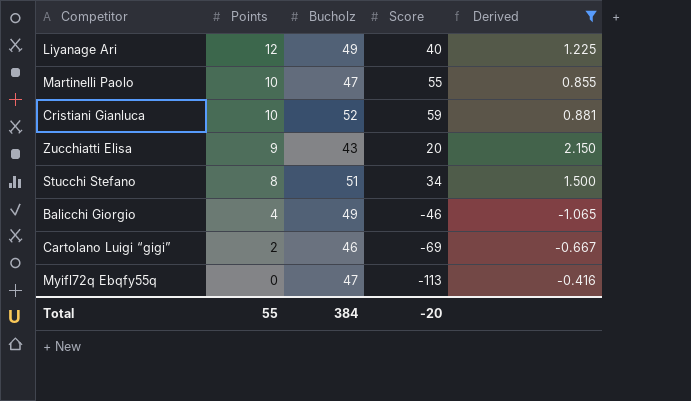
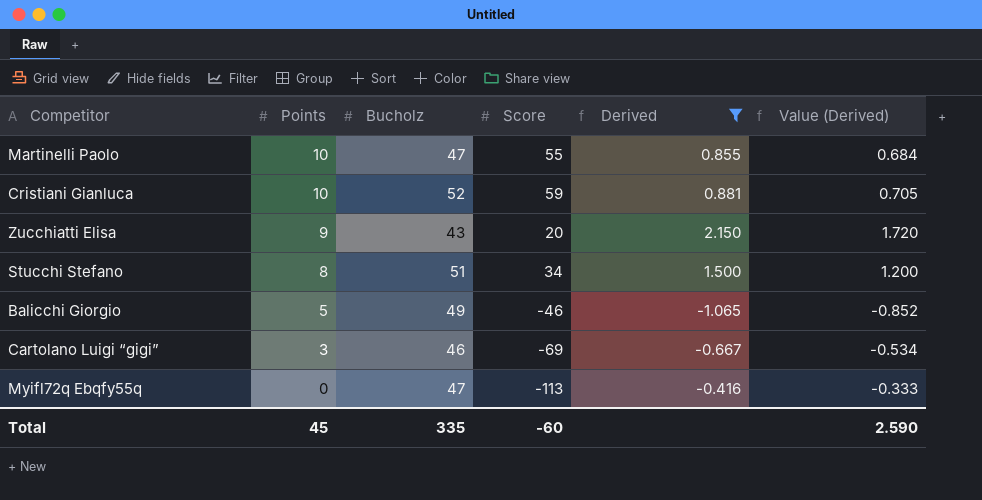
column Value (Derived) | formula: none -> [Derived] * 0.8
row Liyanage Ari: 12 | 49 | 40 | 1.225 -> none
Balicchi Giorgio | Points: 4 -> 5
Cartolano Luigi “gigi” | Points: 2 -> 3
Total | Points: 55 -> 45
Total | Bucholz: 384 -> 335
Total | Score: -20 -> -60

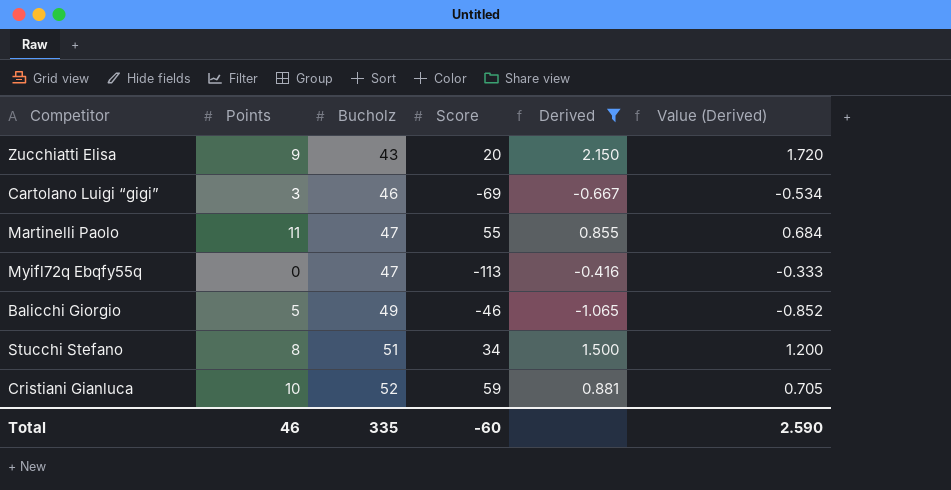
row order: Points descending -> Bucholz ascending
Martinelli Paolo | Points: 10 -> 11
Total | Points: 45 -> 46

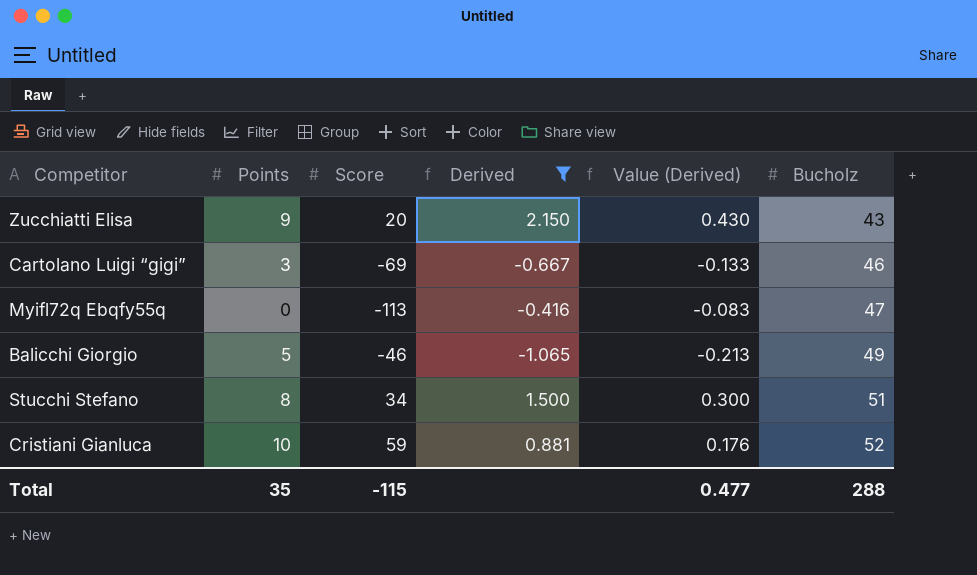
column Value (Derived) | formula: [Derived] * 0.8 -> [Derived] * 0.2
column Bucholz | position: 3 -> 6
row Martinelli Paolo: 11 | 47 | 55 | 0.855 | 0.684 -> none
Total | Points: 46 -> 35
Total | Score: -60 -> -115
Total | Value (Derived): 2.590 -> 0.477
Total | Bucholz: 335 -> 288

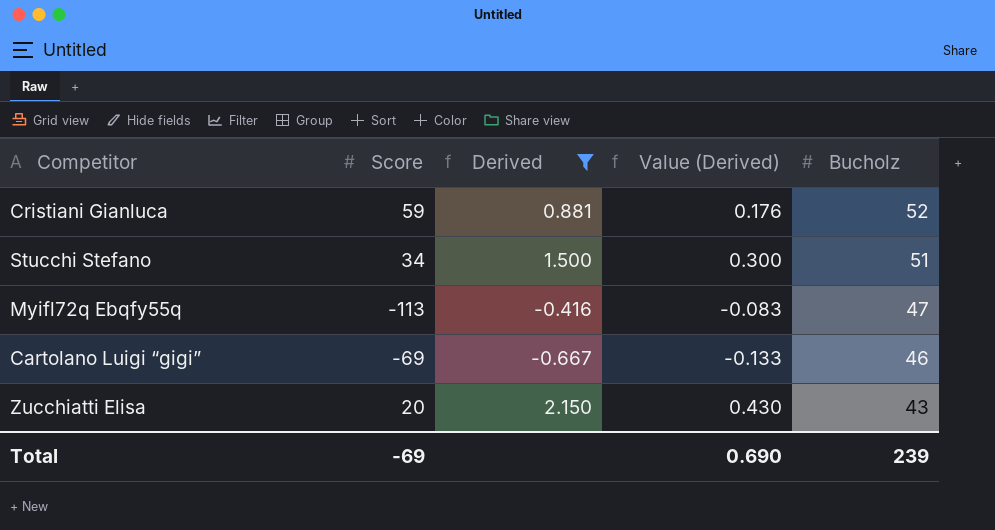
row order: Bucholz ascending -> Bucholz descending
column Points | position: 2 -> none
row Balicchi Giorgio: 5 | -46 | -1.065 | -0.213 | 49 -> none
Total | Score: -115 -> -69
Total | Value (Derived): 0.477 -> 0.690
Total | Bucholz: 288 -> 239

